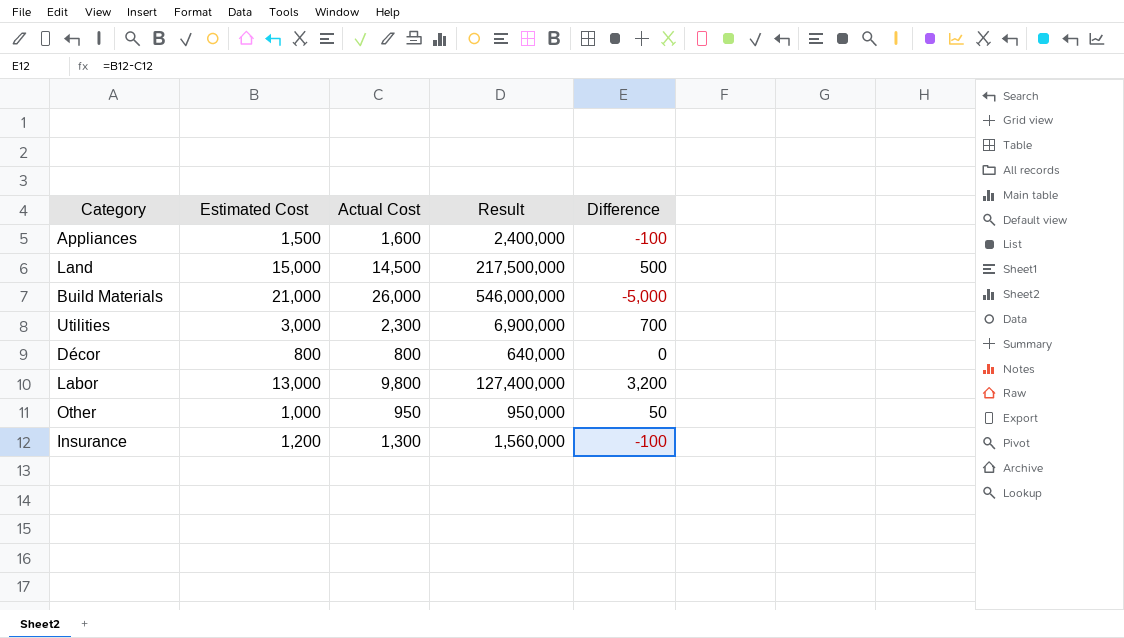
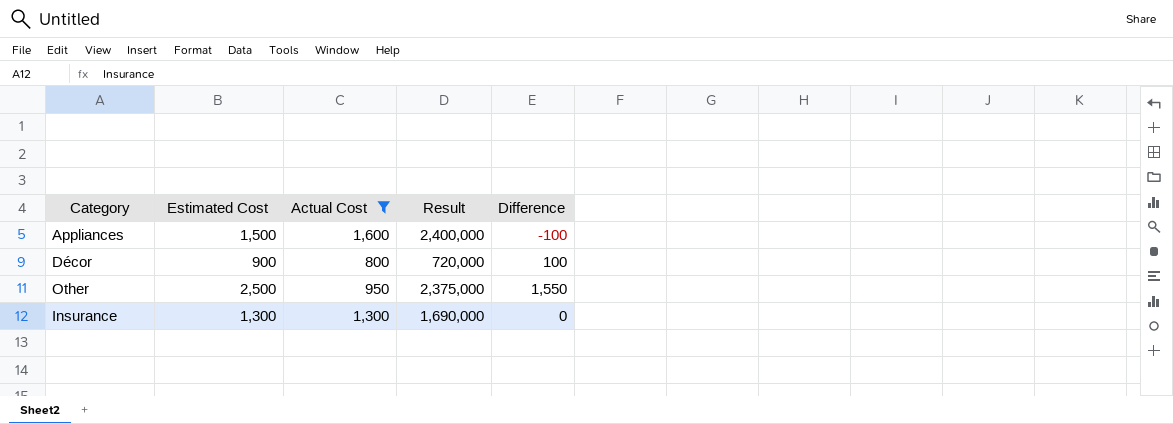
filter: none -> Actual Cost <= 1,600
Décor | Estimated Cost: 800 -> 900
Décor | Result: 640,000 -> 720,000
Décor | Difference: 0 -> 100
Other | Estimated Cost: 1,000 -> 2,500
Other | Result: 950,000 -> 2,375,000
Other | Difference: 50 -> 1,550
Insurance | Estimated Cost: 1,200 -> 1,300
Insurance | Result: 1,560,000 -> 1,690,000
Insurance | Difference: -100 -> 0

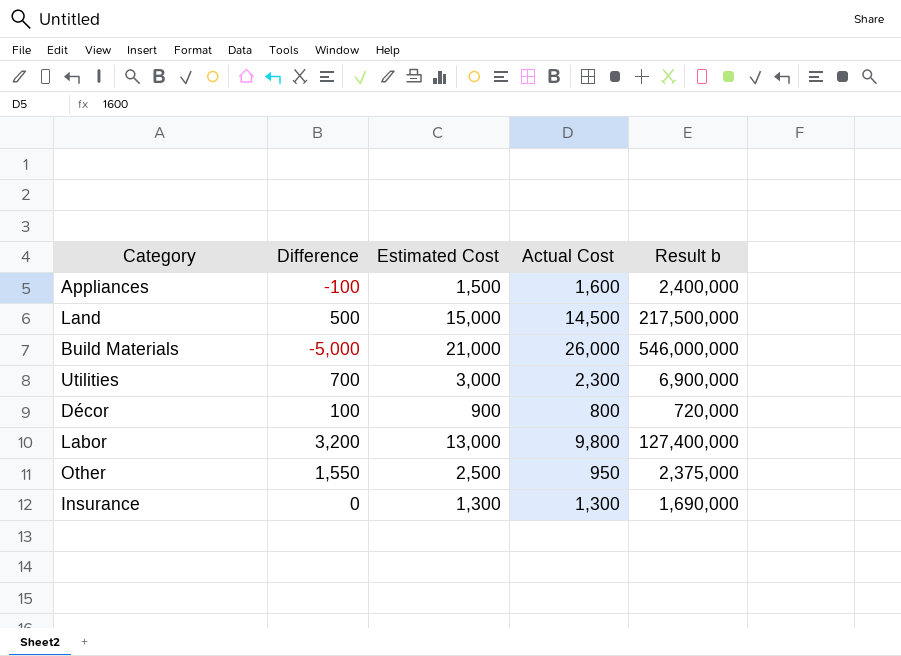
filter: Actual Cost <= 1,600 -> none
column Difference | position: 5 -> 2
column name: Result -> Result b

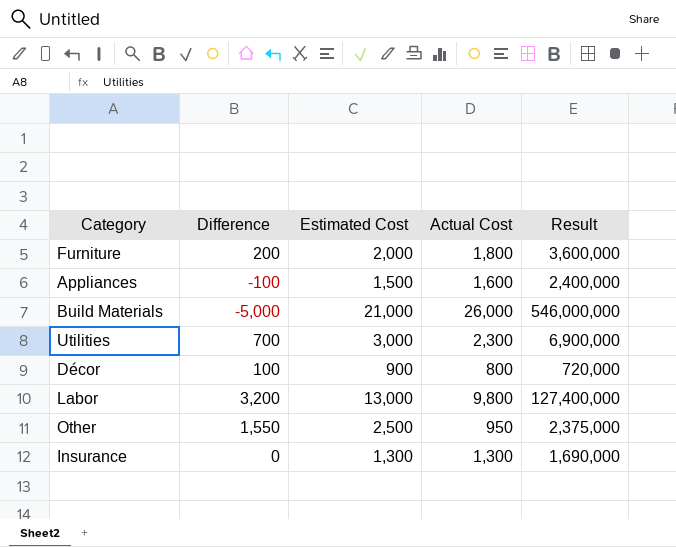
column name: Result b -> Result
row Land: 500 | 15,000 | 14,500 | 217,500,000 -> none
row Furniture: none -> 200 | 2,000 | 1,800 | 3,600,000

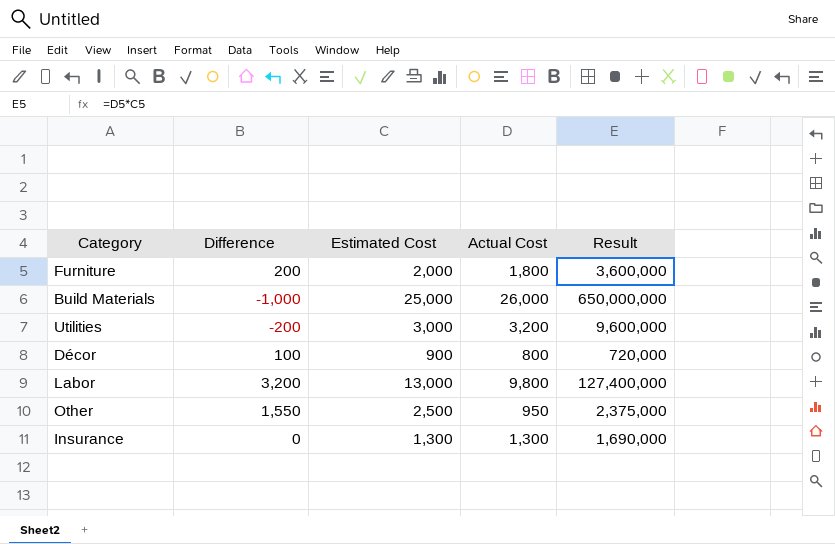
row Appliances: -100 | 1,500 | 1,600 | 2,400,000 -> none
Build Materials | Difference: -5,000 -> -1,000
Build Materials | Estimated Cost: 21,000 -> 25,000
Build Materials | Result: 546,000,000 -> 650,000,000
Utilities | Difference: 700 -> -200
Utilities | Actual Cost: 2,300 -> 3,200
Utilities | Result: 6,900,000 -> 9,600,000

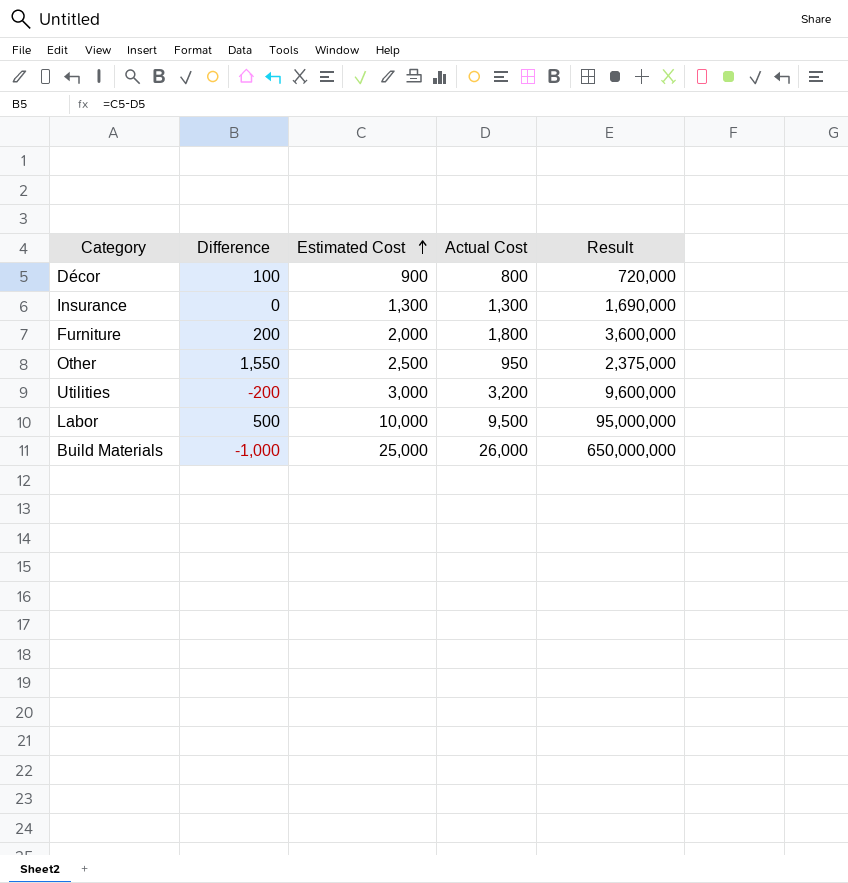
row order: none -> Estimated Cost ascending
Labor | Difference: 3,200 -> 500
Labor | Estimated Cost: 13,000 -> 10,000
Labor | Actual Cost: 9,800 -> 9,500
Labor | Result: 127,400,000 -> 95,000,000

